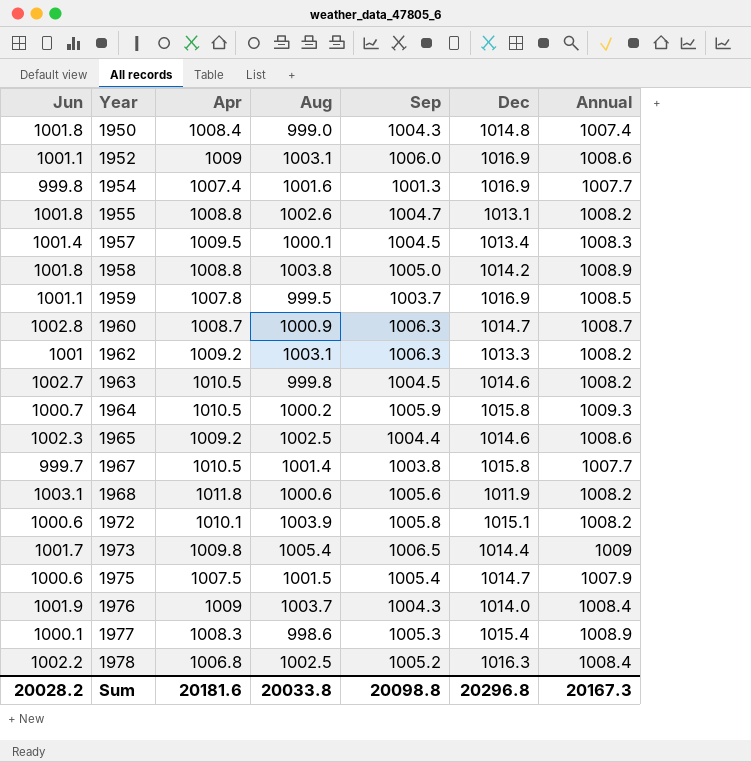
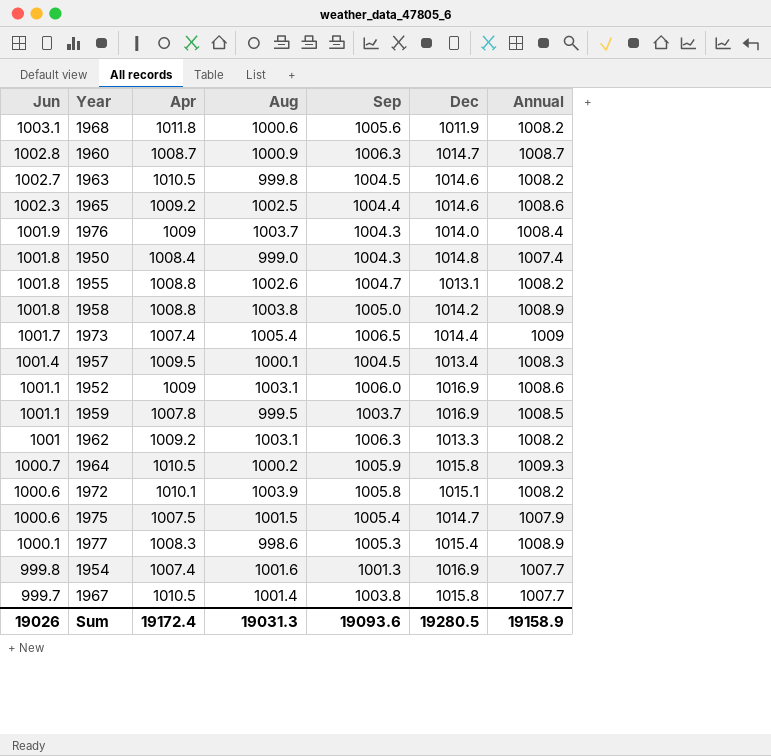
row order: Year ascending -> Jun descending
row 1978: 1002.2 | 1006.8 | 1002.5 | 1005.2 | 1016.3 | 1008.4 -> none
1973 | Apr: 1009.8 -> 1007.4
Sum | Jun: 20028.2 -> 19026
Sum | Apr: 20181.6 -> 19172.4
Sum | Aug: 20033.8 -> 19031.3
Sum | Sep: 20098.8 -> 19093.6
Sum | Dec: 20296.8 -> 19280.5
Sum | Annual: 20167.3 -> 19158.9

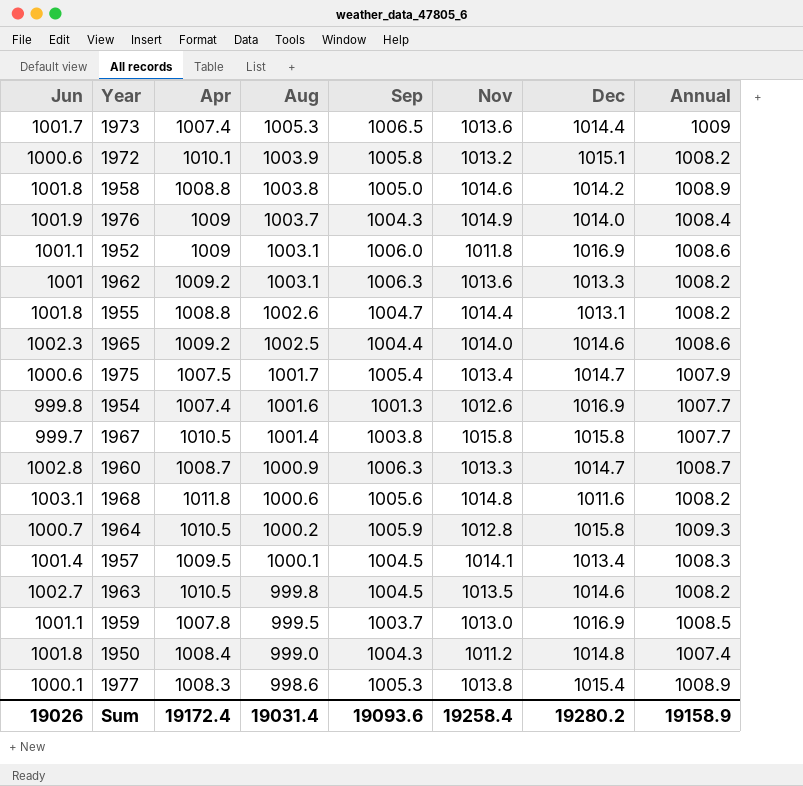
row order: Jun descending -> Aug descending
column Nov | position: none -> 6
1973 | Aug: 1005.4 -> 1005.3
1975 | Aug: 1001.5 -> 1001.7
1968 | Dec: 1011.9 -> 1011.6
Sum | Aug: 19031.3 -> 19031.4
Sum | Dec: 19280.5 -> 19280.2

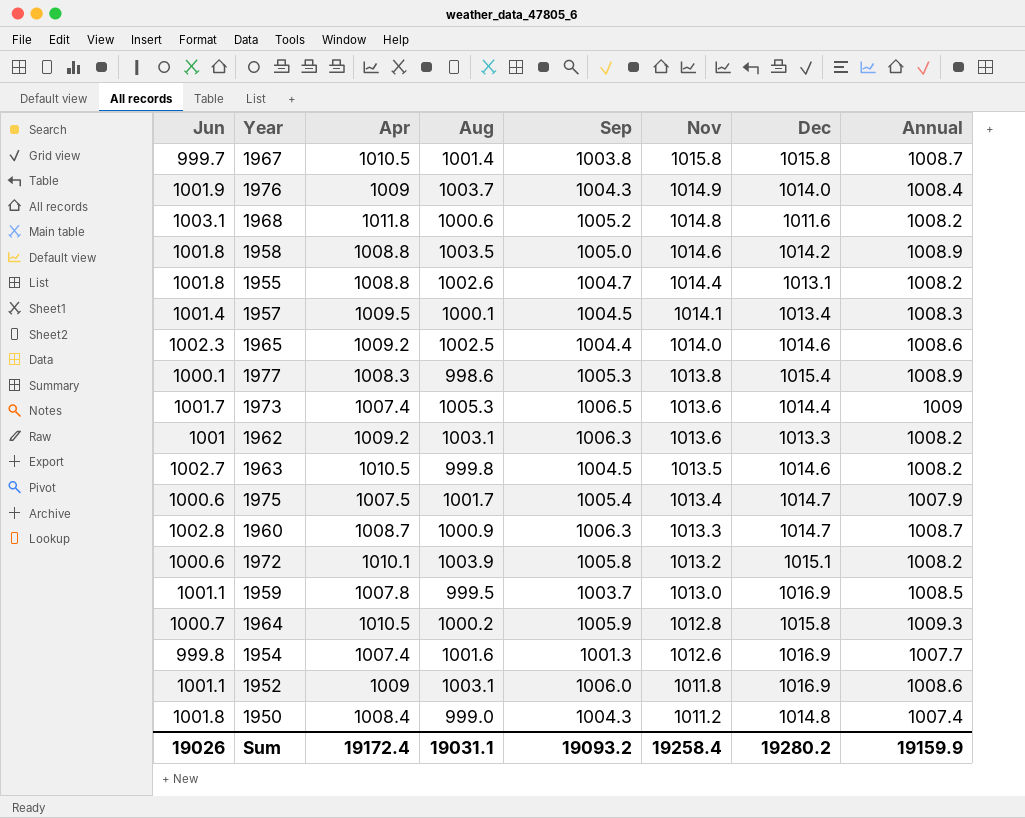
row order: Aug descending -> Nov descending
1967 | Annual: 1007.7 -> 1008.7
1968 | Sep: 1005.6 -> 1005.2
1958 | Aug: 1003.8 -> 1003.5
Sum | Aug: 19031.4 -> 19031.1
Sum | Sep: 19093.6 -> 19093.2
Sum | Annual: 19158.9 -> 19159.9

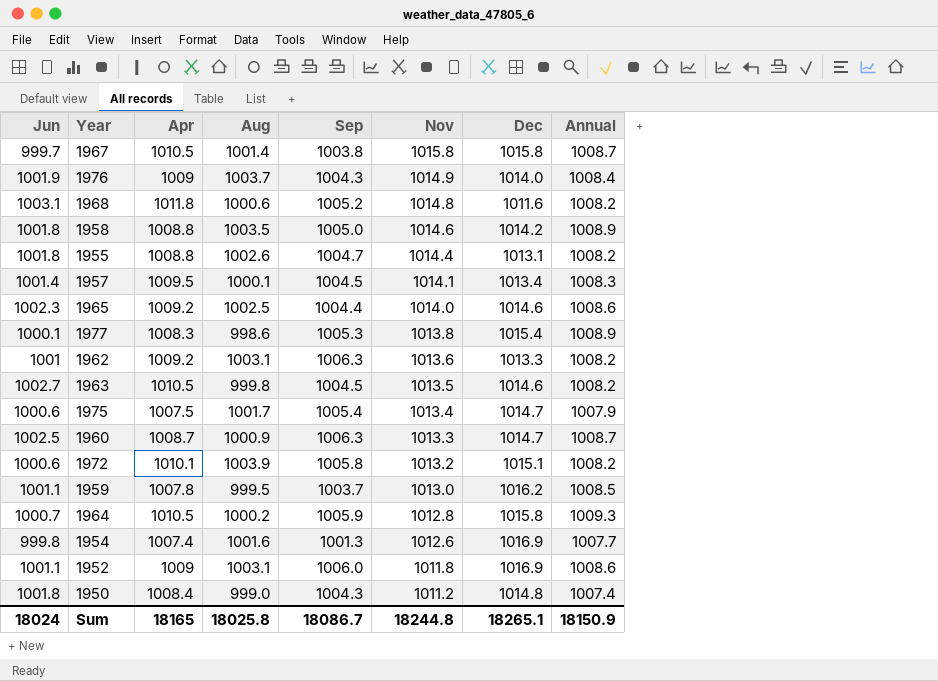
row 1973: 1001.7 | 1007.4 | 1005.3 | 1006.5 | 1013.6 | 1014.4 | 1009 -> none
1960 | Jun: 1002.8 -> 1002.5
1959 | Dec: 1016.9 -> 1016.2
Sum | Jun: 19026 -> 18024
Sum | Apr: 19172.4 -> 18165
Sum | Aug: 19031.1 -> 18025.8
Sum | Sep: 19093.2 -> 18086.7
Sum | Nov: 19258.4 -> 18244.8
Sum | Dec: 19280.2 -> 18265.1
Sum | Annual: 19159.9 -> 18150.9

